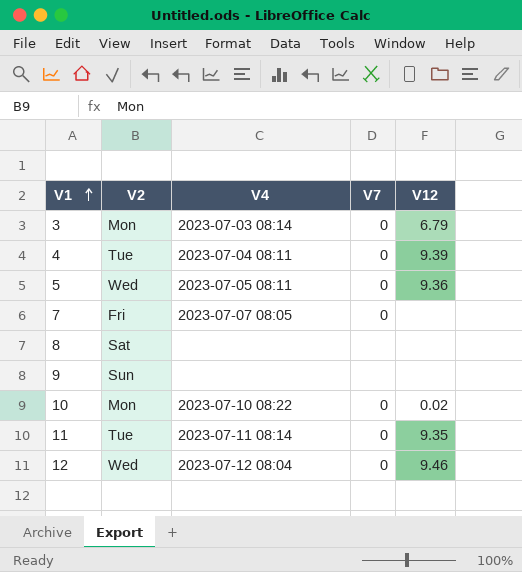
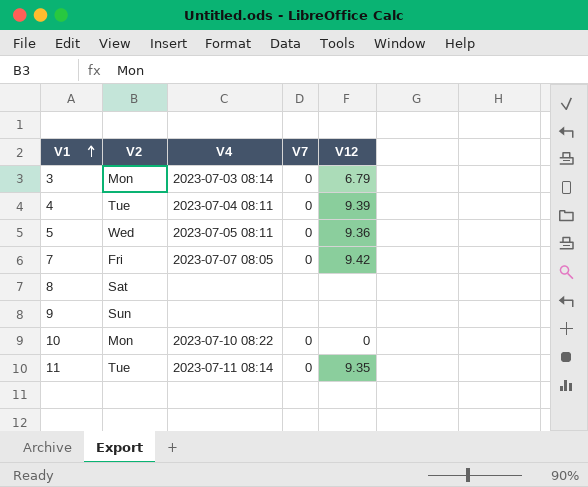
row 12: Wed | 2023-07-12 08:04 | 0 | 9.46 -> none
7 | V12: none -> 9.42
10 | V12: 0.02 -> 0

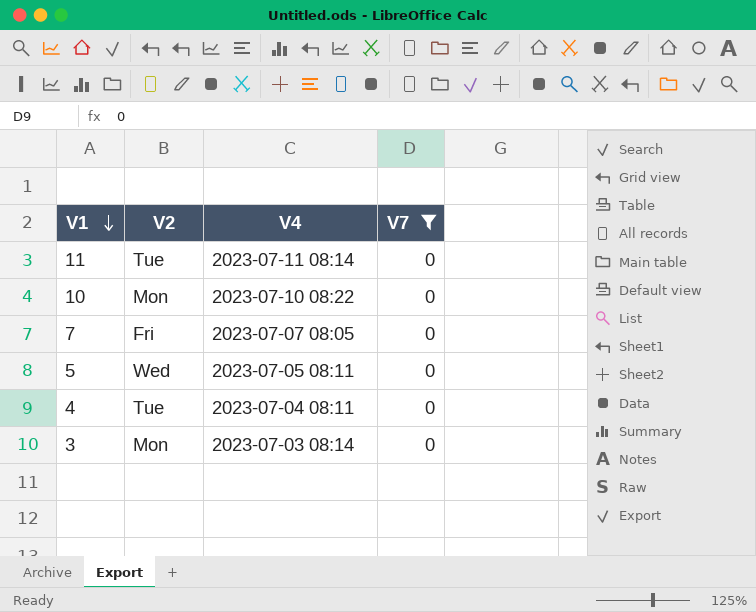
filter: none -> V7 = 0
row order: V1 ascending -> V1 descending
column V12 | position: 5 -> none

